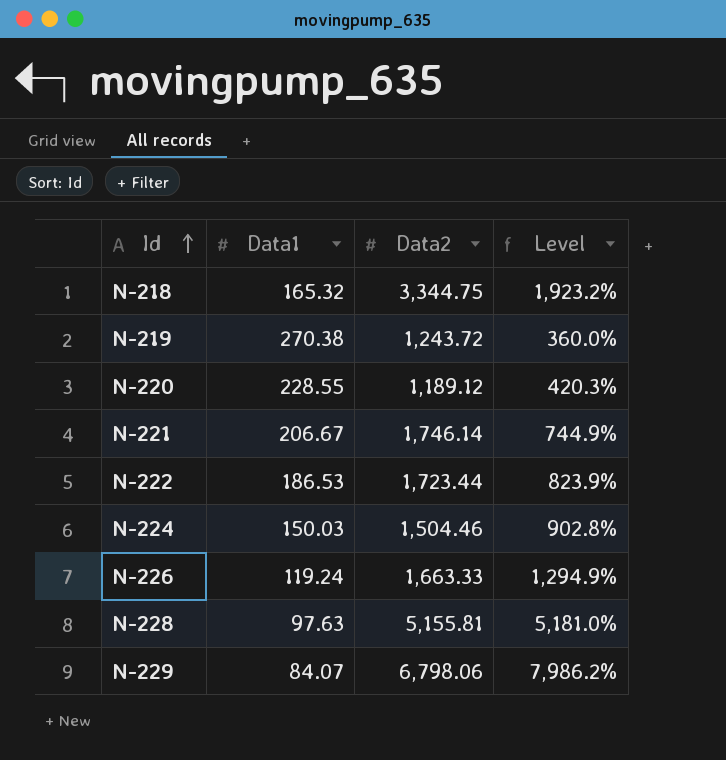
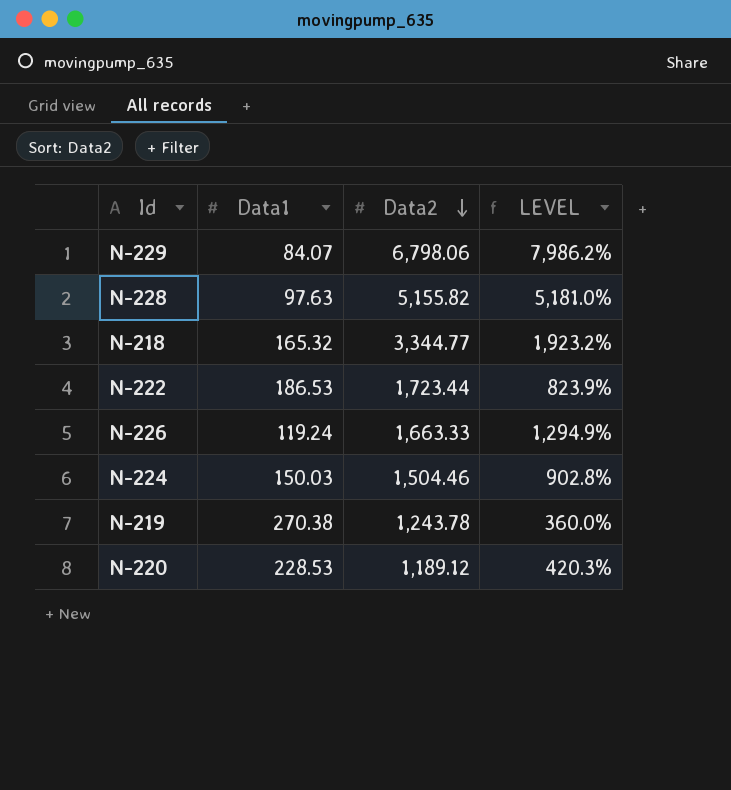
row order: Id ascending -> Data2 descending
column name: Level -> LEVEL
row N-221: 206.67 | 1,746.14 | 744.9% -> none
N-228 | Data2: 5,155.81 -> 5,155.82
N-218 | Data2: 3,344.75 -> 3,344.77
N-219 | Data2: 1,243.72 -> 1,243.78
N-220 | Data1: 228.55 -> 228.53

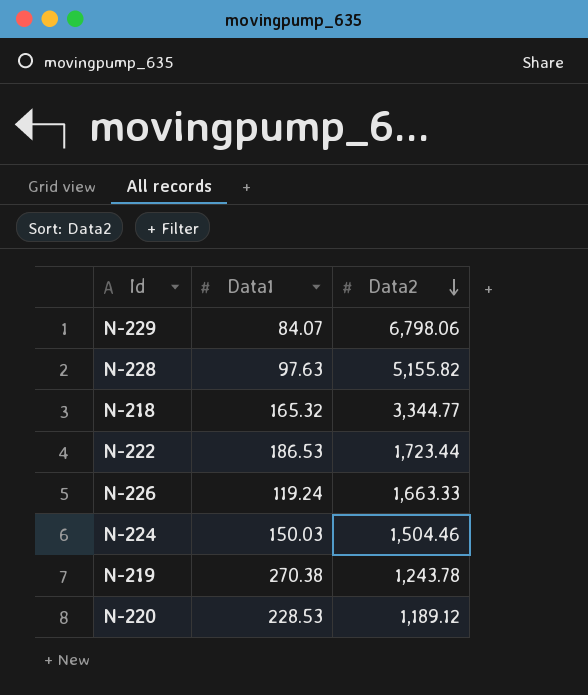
column LEVEL | formula: ([Data2] - [Data1]) / [Data1] -> none

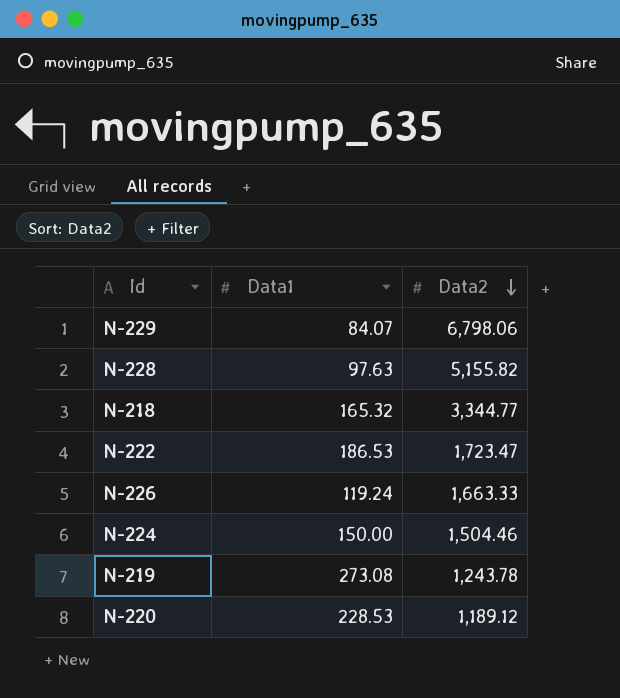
N-222 | Data2: 1,723.44 -> 1,723.47
N-224 | Data1: 150.03 -> 150.00
N-219 | Data1: 270.38 -> 273.08

